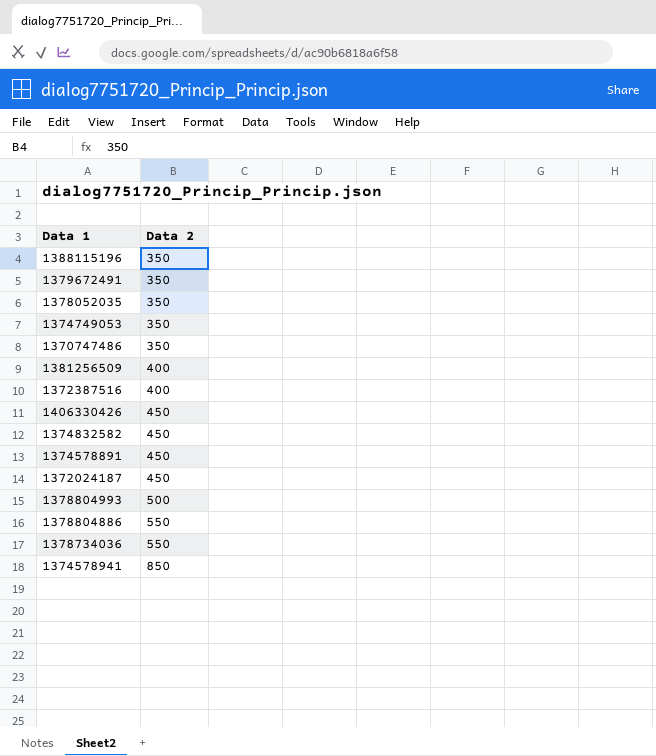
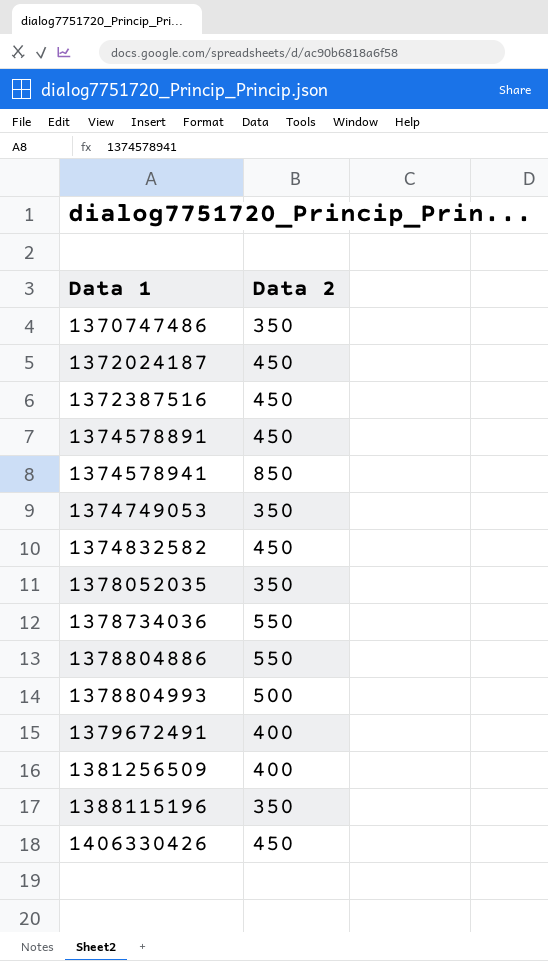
row order: Data 2 ascending -> Data 1 ascending
1372387516 | Data 2: 400 -> 450
1379672491 | Data 2: 350 -> 400

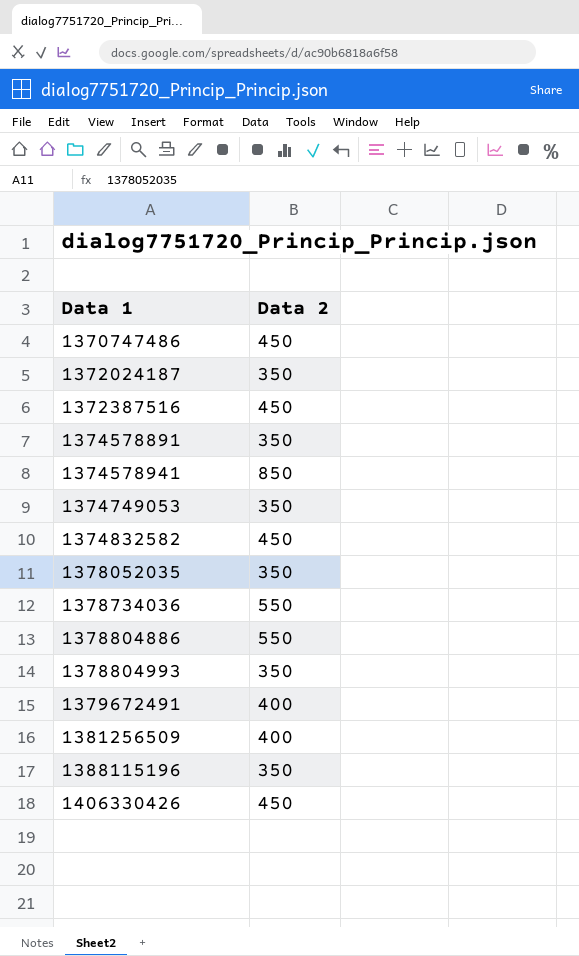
1370747486 | Data 2: 350 -> 450
1372024187 | Data 2: 450 -> 350
1374578891 | Data 2: 450 -> 350
1378804993 | Data 2: 500 -> 350

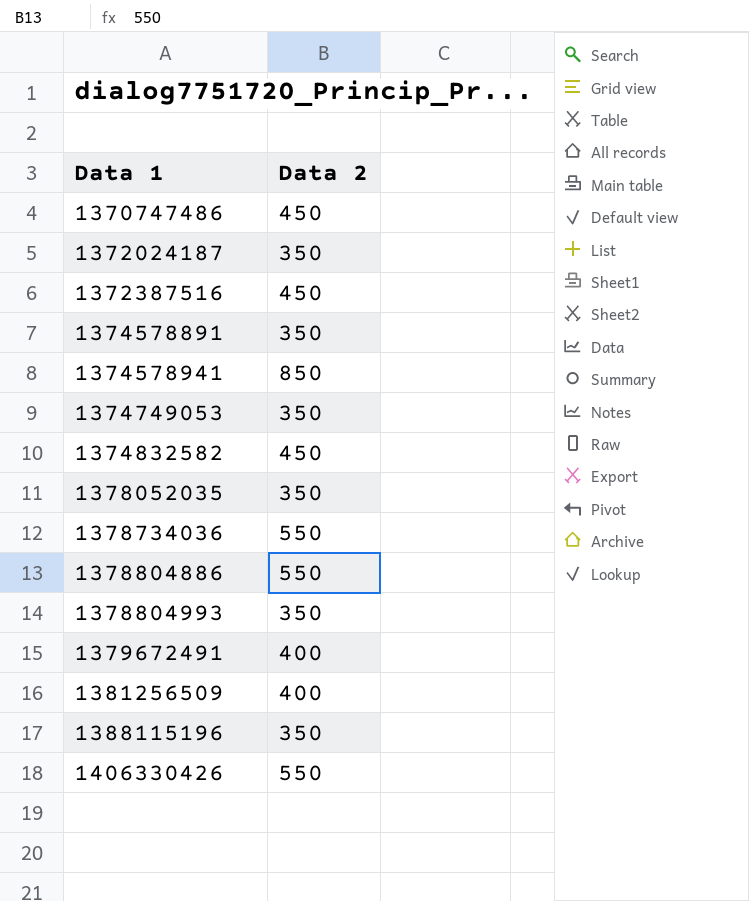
1406330426 | Data 2: 450 -> 550

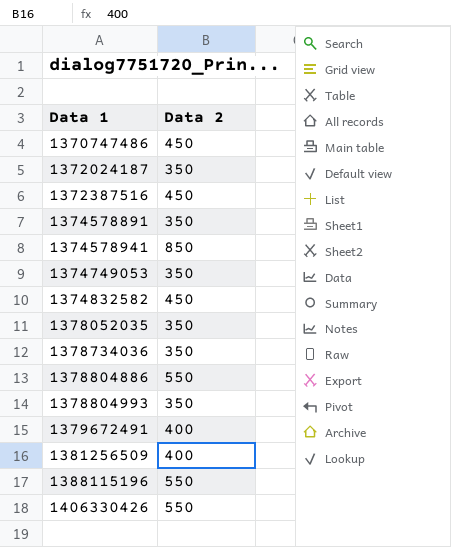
1378734036 | Data 2: 550 -> 350
1388115196 | Data 2: 350 -> 550

